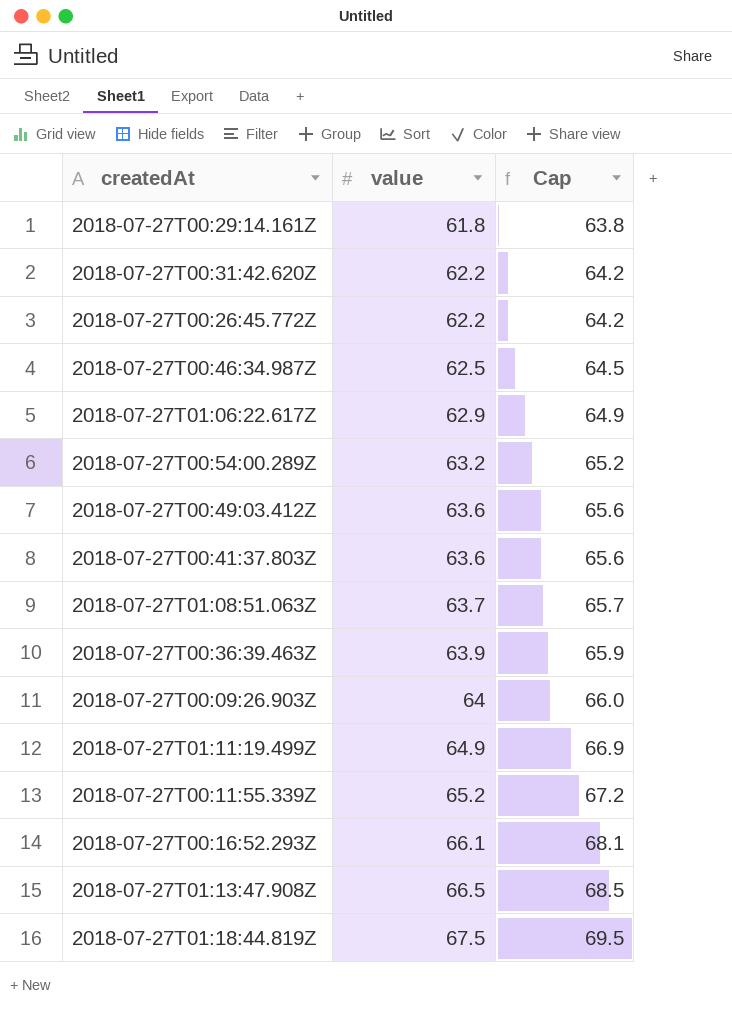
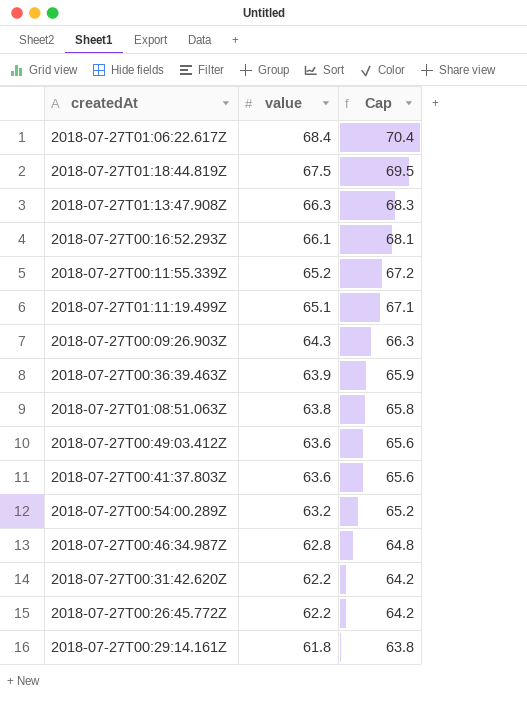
row order: value ascending -> value descending
2018-07-27T01:06:22.617Z | value: 62.9 -> 68.4
2018-07-27T01:06:22.617Z | Cap: 64.9 -> 70.4
2018-07-27T01:13:47.908Z | value: 66.5 -> 66.3
2018-07-27T01:13:47.908Z | Cap: 68.5 -> 68.3
2018-07-27T01:11:19.499Z | value: 64.9 -> 65.1
2018-07-27T01:11:19.499Z | Cap: 66.9 -> 67.1
2018-07-27T00:09:26.903Z | value: 64 -> 64.3
2018-07-27T00:09:26.903Z | Cap: 66.0 -> 66.3
2018-07-27T01:08:51.063Z | value: 63.7 -> 63.8
2018-07-27T01:08:51.063Z | Cap: 65.7 -> 65.8
2018-07-27T00:46:34.987Z | value: 62.5 -> 62.8
2018-07-27T00:46:34.987Z | Cap: 64.5 -> 64.8

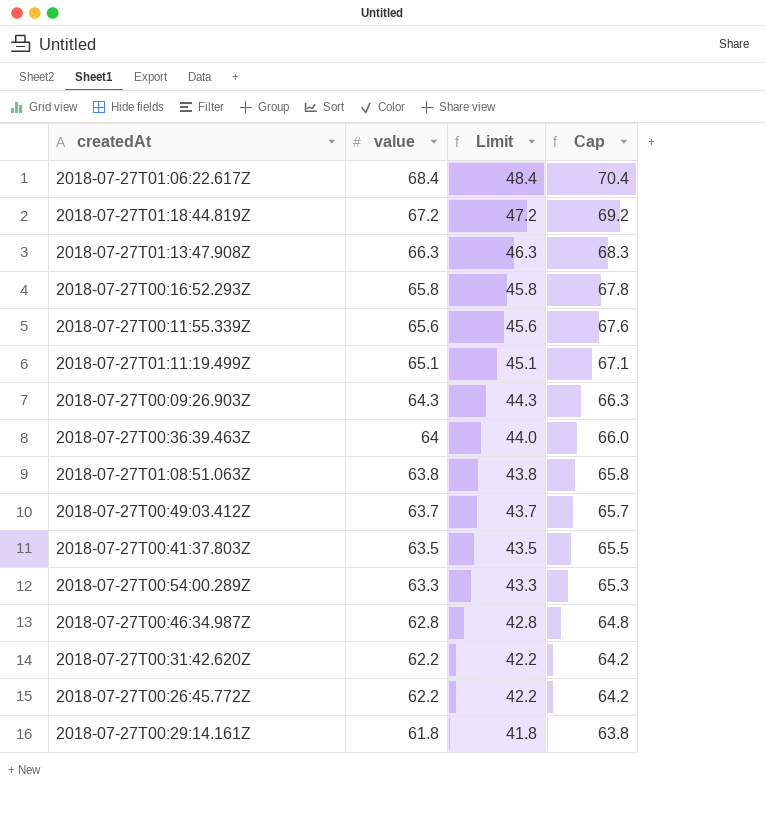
column Limit | formula: none -> [value] - 20
2018-07-27T01:18:44.819Z | value: 67.5 -> 67.2
2018-07-27T01:18:44.819Z | Cap: 69.5 -> 69.2
2018-07-27T00:16:52.293Z | value: 66.1 -> 65.8
2018-07-27T00:16:52.293Z | Cap: 68.1 -> 67.8
2018-07-27T00:11:55.339Z | value: 65.2 -> 65.6
2018-07-27T00:11:55.339Z | Cap: 67.2 -> 67.6
2018-07-27T00:36:39.463Z | value: 63.9 -> 64
2018-07-27T00:36:39.463Z | Cap: 65.9 -> 66.0
2018-07-27T00:49:03.412Z | value: 63.6 -> 63.7
2018-07-27T00:49:03.412Z | Cap: 65.6 -> 65.7
2018-07-27T00:41:37.803Z | value: 63.6 -> 63.5
2018-07-27T00:41:37.803Z | Cap: 65.6 -> 65.5
2018-07-27T00:54:00.289Z | value: 63.2 -> 63.3
2018-07-27T00:54:00.289Z | Cap: 65.2 -> 65.3

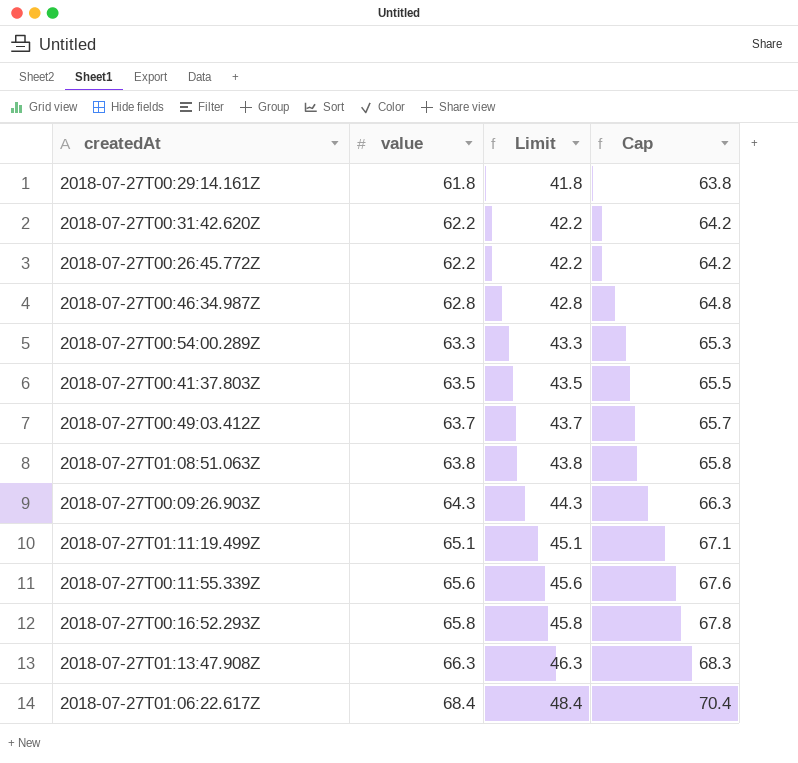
row order: value descending -> value ascending
row 2018-07-27T01:18:44.819Z: 67.2 | 47.2 | 69.2 -> none
row 2018-07-27T00:36:39.463Z: 64 | 44.0 | 66.0 -> none

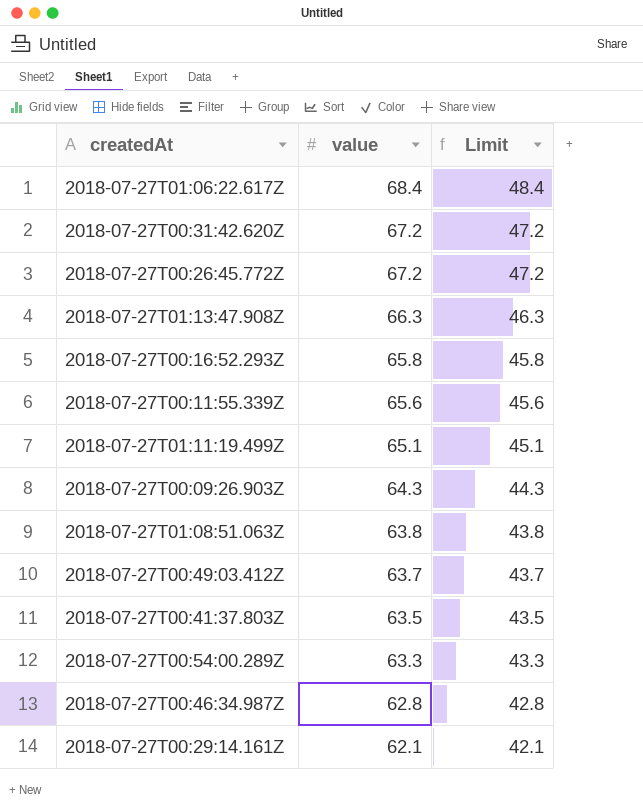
row order: value ascending -> value descending
column Cap | formula: [value] + 2 -> none
2018-07-27T00:31:42.620Z | value: 62.2 -> 67.2
2018-07-27T00:31:42.620Z | Limit: 42.2 -> 47.2
2018-07-27T00:26:45.772Z | value: 62.2 -> 67.2
2018-07-27T00:26:45.772Z | Limit: 42.2 -> 47.2
2018-07-27T00:29:14.161Z | value: 61.8 -> 62.1
2018-07-27T00:29:14.161Z | Limit: 41.8 -> 42.1

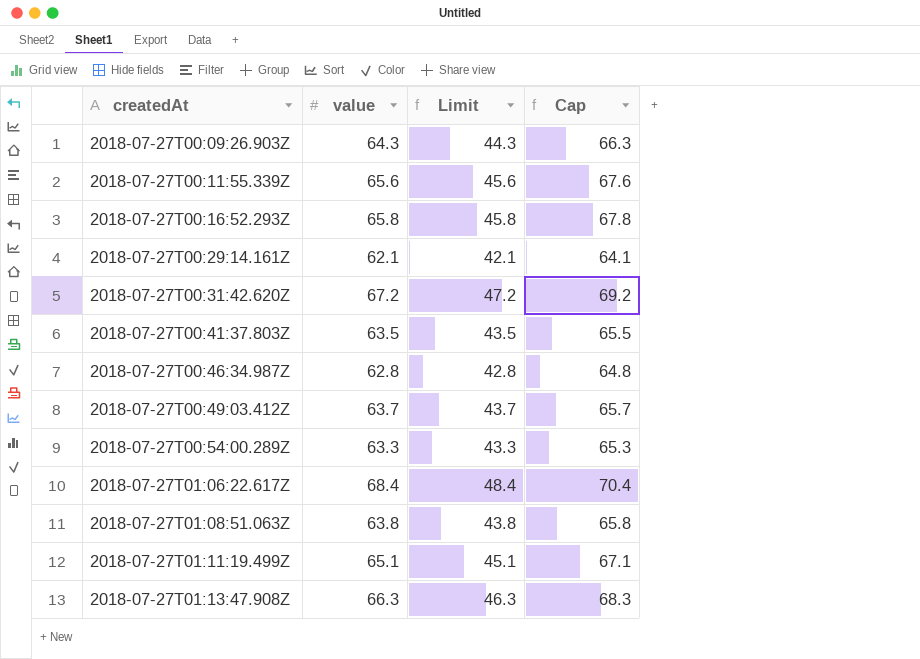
row order: value descending -> createdAt ascending
column Cap | formula: none -> [value] + 2
row 2018-07-27T00:26:45.772Z: 67.2 | 47.2 -> none

